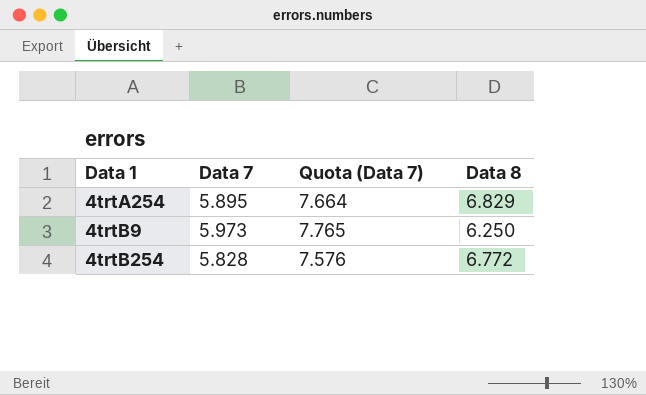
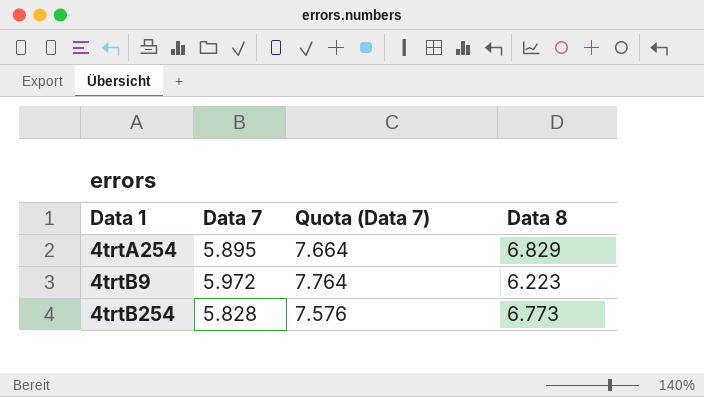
4trtB9 | Data 7: 5.973 -> 5.972
4trtB9 | Quota (Data 7): 7.765 -> 7.764
4trtB9 | Data 8: 6.250 -> 6.223
4trtB254 | Data 8: 6.772 -> 6.773

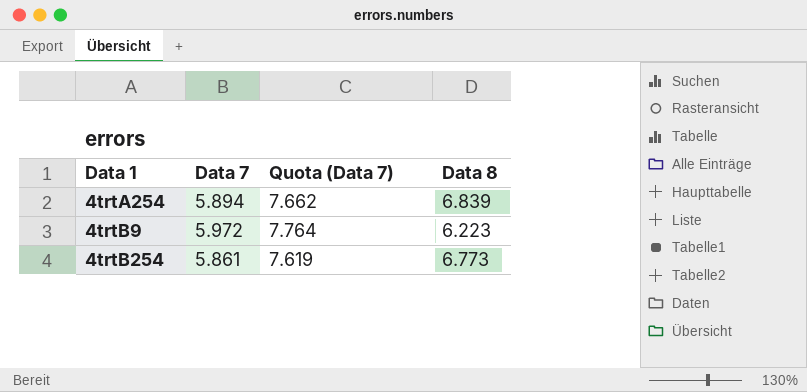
4trtA254 | Data 7: 5.895 -> 5.894
4trtA254 | Quota (Data 7): 7.664 -> 7.662
4trtA254 | Data 8: 6.829 -> 6.839
4trtB254 | Data 7: 5.828 -> 5.861
4trtB254 | Quota (Data 7): 7.576 -> 7.619

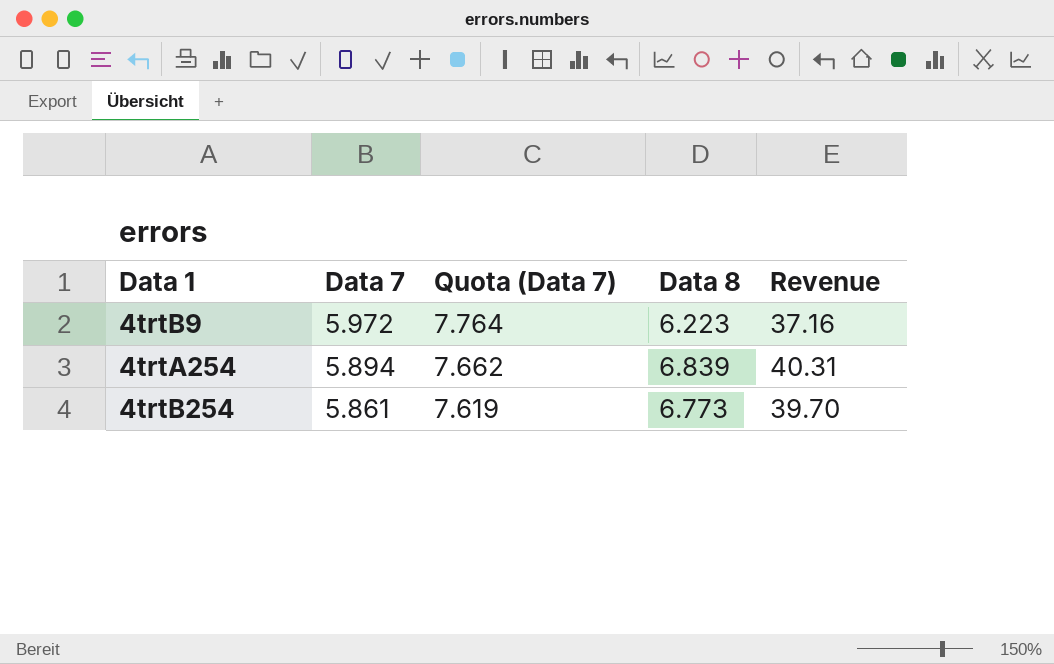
row order: Data 1 ascending -> Data 7 descending
column Revenue | formula: none -> [Data 7] * [Data 8]

